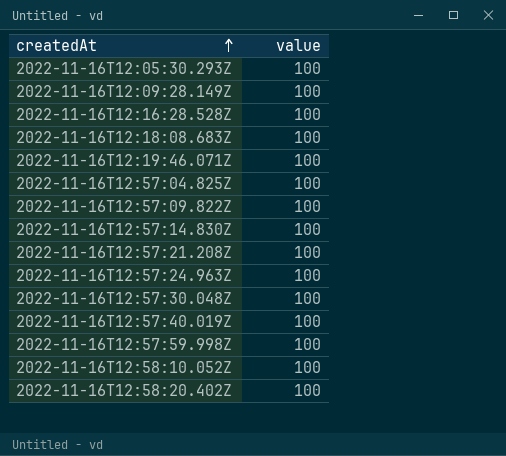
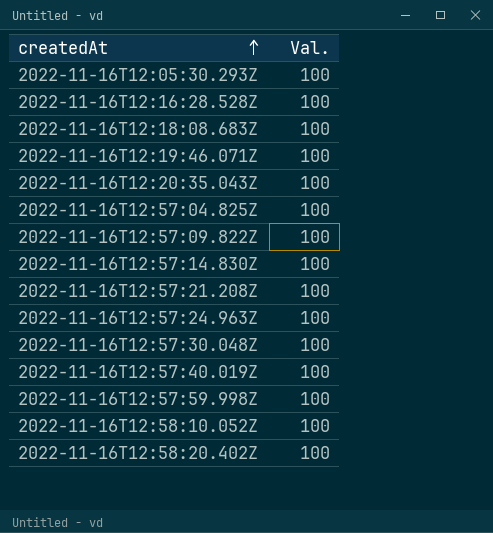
column name: value -> Val.
row 2022-11-16T12:09:28.149Z: 100 -> none
row 2022-11-16T12:20:35.043Z: none -> 100

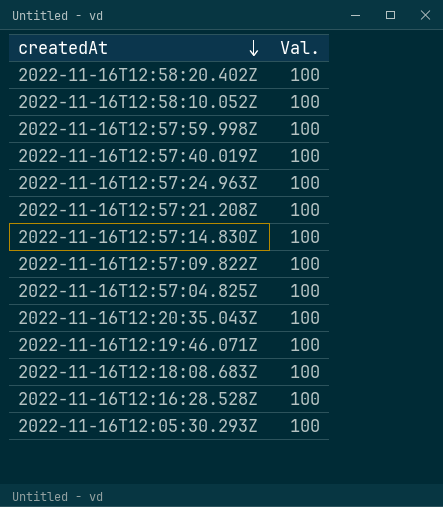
row order: createdAt ascending -> createdAt descending
row 2022-11-16T12:57:30.048Z: 100 -> none

